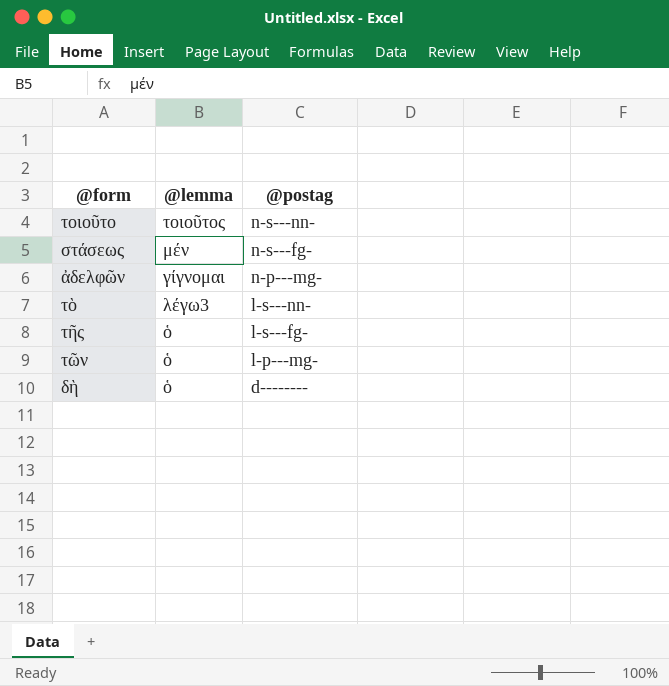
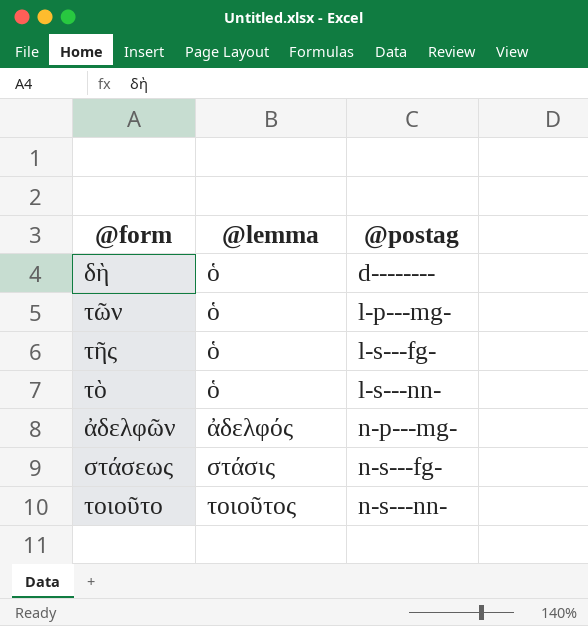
row order: @postag descending -> @postag ascending
τὸ | @lemma: λέγω3 -> ὁ
ἀδελφῶν | @lemma: γίγνομαι -> ἀδελφός
στάσεως | @lemma: μέν -> στάσις

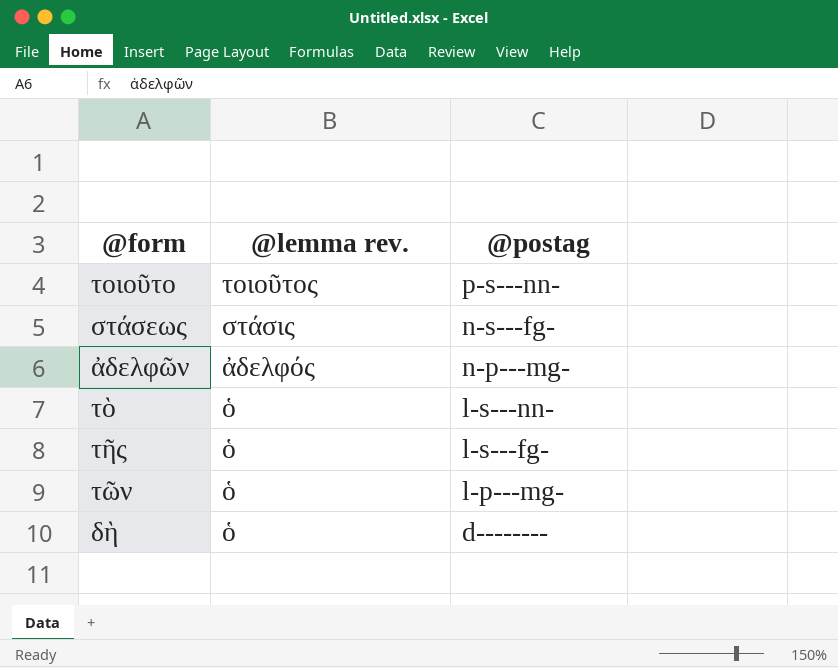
row order: @postag ascending -> @postag descending
column name: @lemma -> @lemma rev.
τοιοῦτο | @postag: n-s---nn- -> p-s---nn-

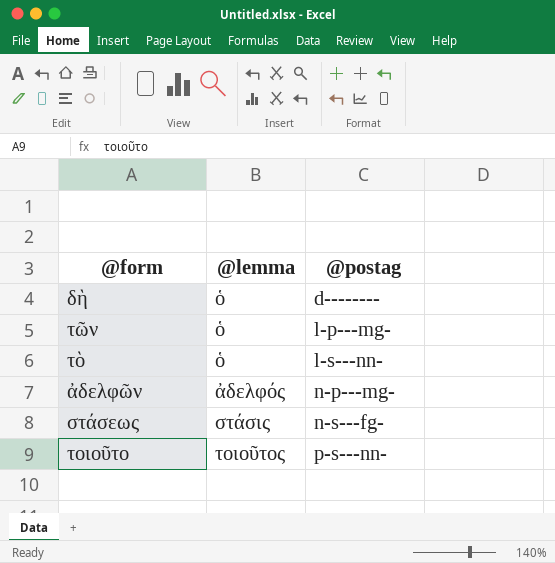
row order: @postag descending -> @postag ascending
column name: @lemma rev. -> @lemma
row τῆς: ὁ | l-s---fg- -> none

